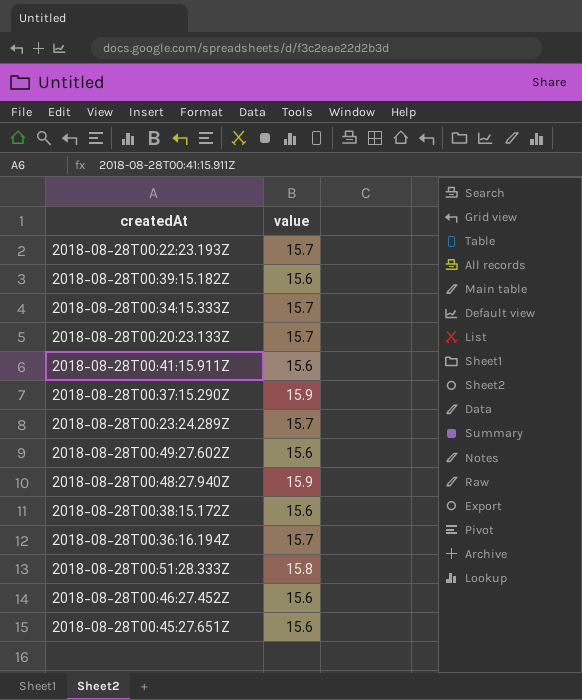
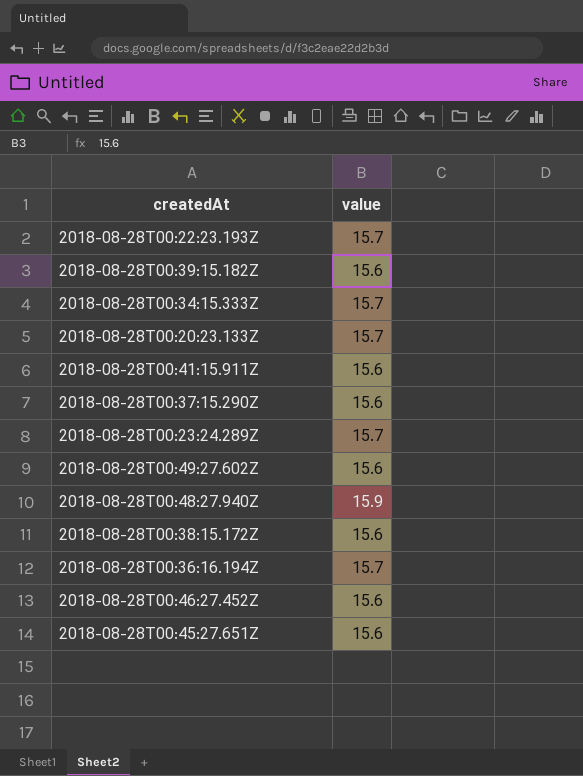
row 2018-08-28T00:51:28.333Z: 15.8 -> none
2018-08-28T00:37:15.290Z | value: 15.9 -> 15.6

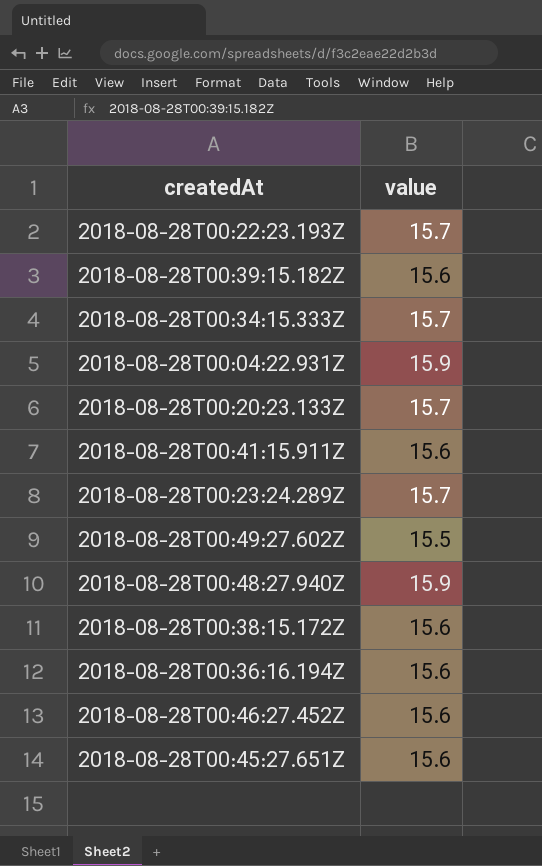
row 2018-08-28T00:37:15.290Z: 15.6 -> none
row 2018-08-28T00:04:22.931Z: none -> 15.9
2018-08-28T00:49:27.602Z | value: 15.6 -> 15.5
2018-08-28T00:36:16.194Z | value: 15.7 -> 15.6

